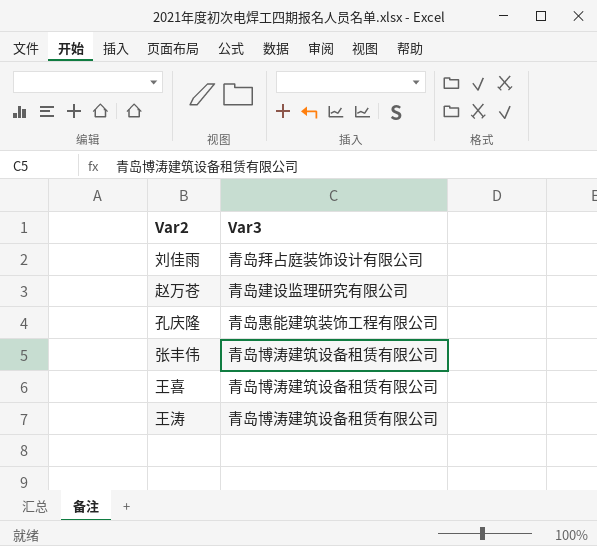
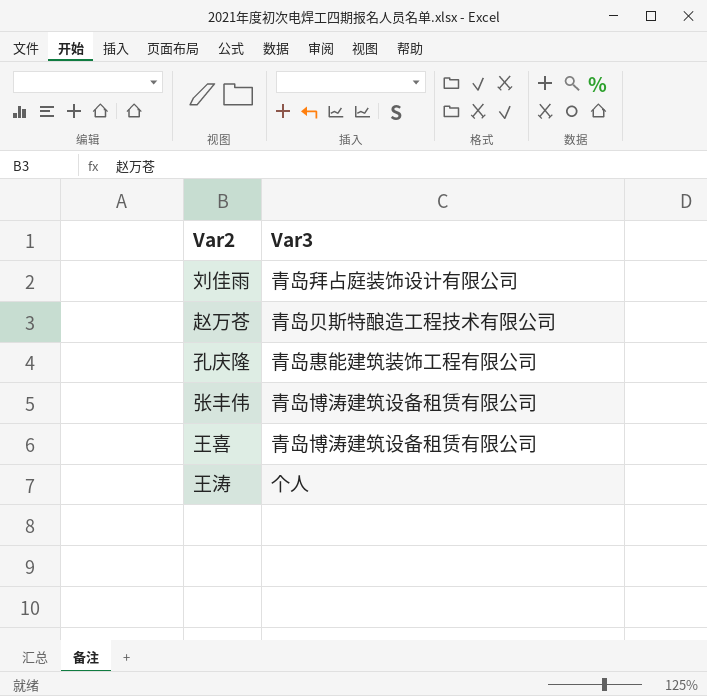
赵万苍 | Var3: 青岛建设监理研究有限公司 -> 青岛贝斯特酿造工程技术有限公司
王涛 | Var3: 青岛博涛建筑设备租赁有限公司 -> 个人

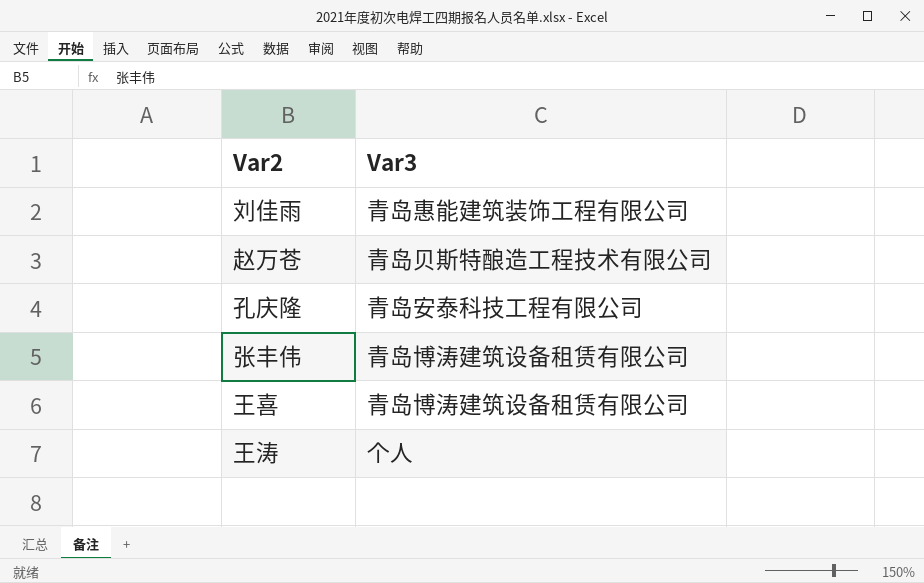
刘佳雨 | Var3: 青岛拜占庭装饰设计有限公司 -> 青岛惠能建筑装饰工程有限公司
孔庆隆 | Var3: 青岛惠能建筑装饰工程有限公司 -> 青岛安泰科技工程有限公司

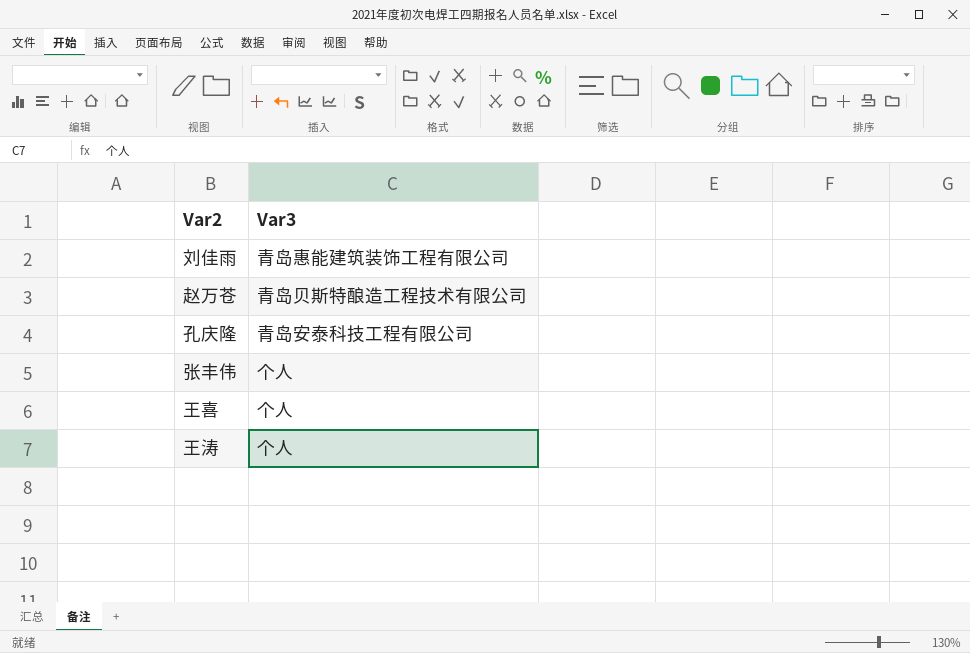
张丰伟 | Var3: 青岛博涛建筑设备租赁有限公司 -> 个人
王喜 | Var3: 青岛博涛建筑设备租赁有限公司 -> 个人

